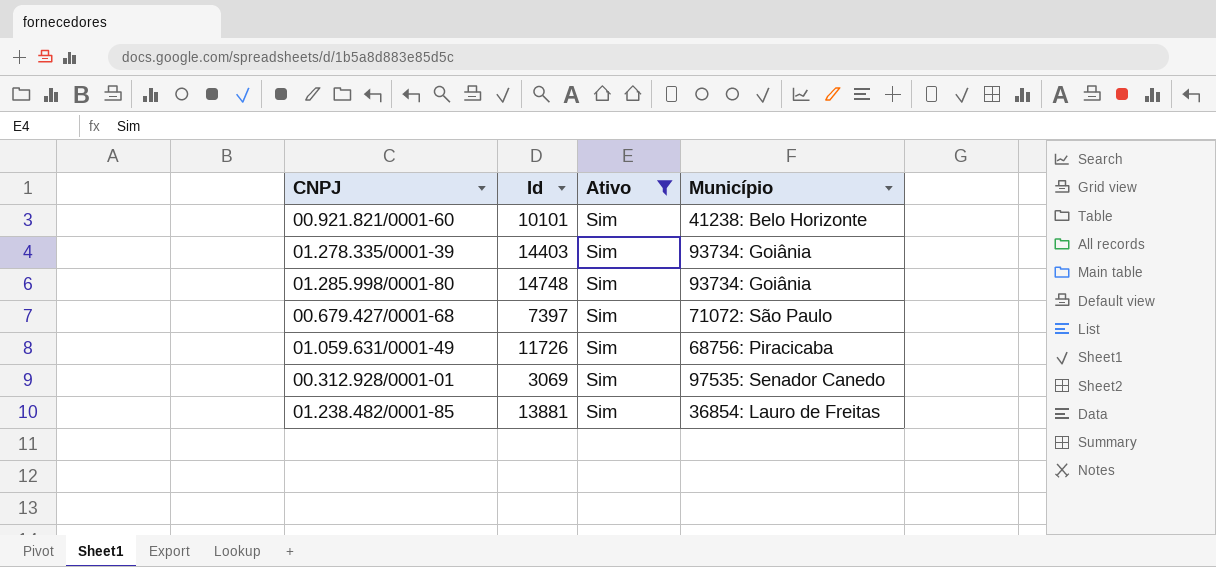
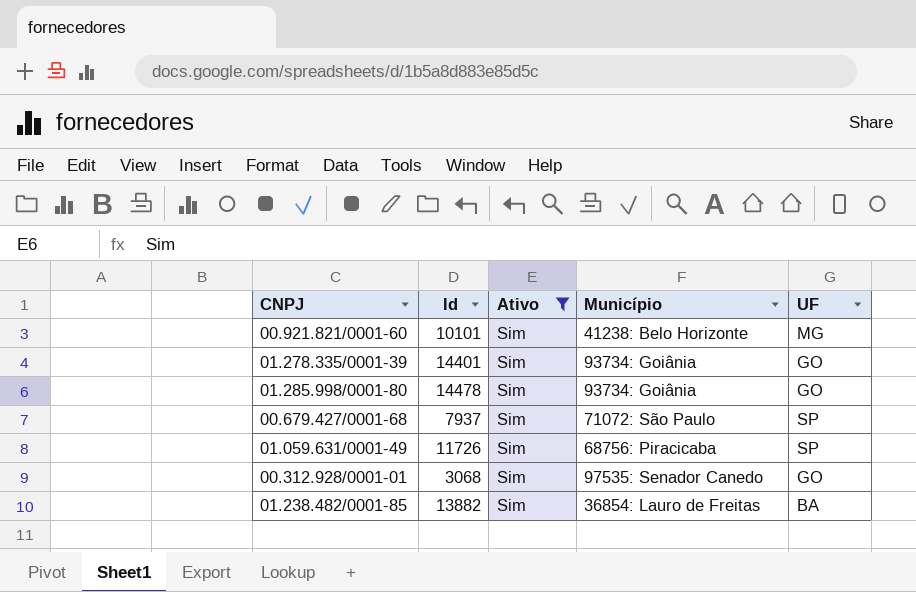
column UF | position: none -> 5
01.278.335/0001-39 | Id: 14403 -> 14401
01.285.998/0001-80 | Id: 14748 -> 14478
00.679.427/0001-68 | Id: 7397 -> 7937
00.312.928/0001-01 | Id: 3069 -> 3068
01.238.482/0001-85 | Id: 13881 -> 13882

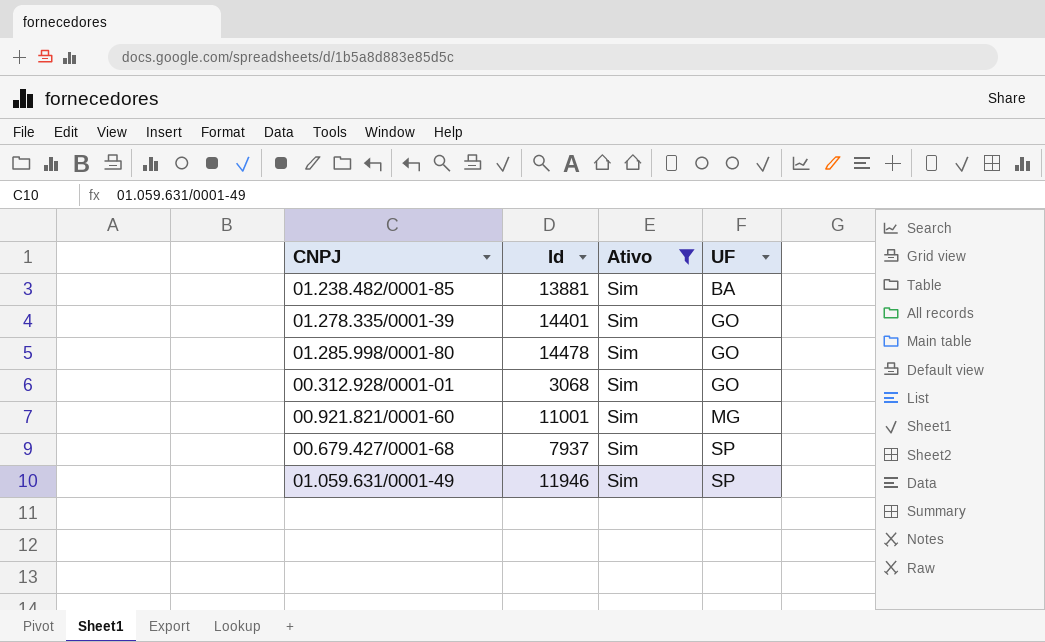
row order: none -> UF ascending
column Município | position: 4 -> none
01.238.482/0001-85 | Id: 13882 -> 13881
00.921.821/0001-60 | Id: 10101 -> 11001
01.059.631/0001-49 | Id: 11726 -> 11946

